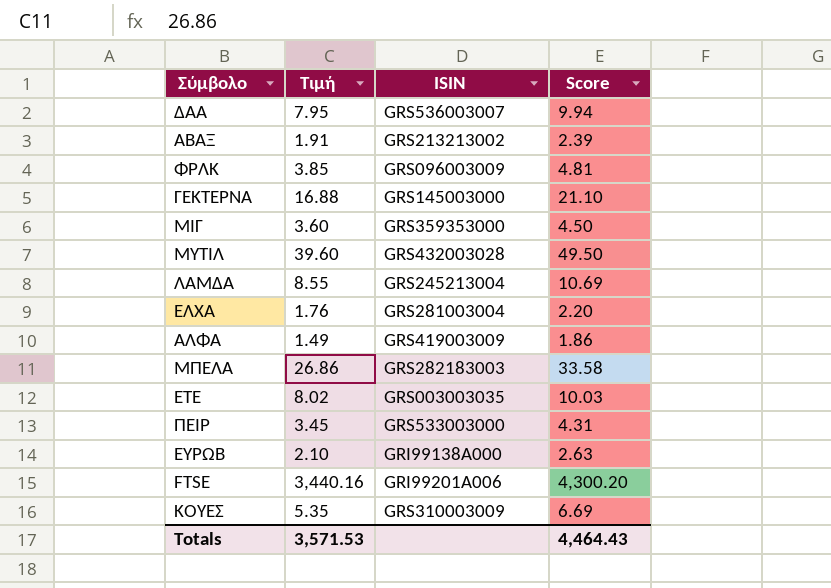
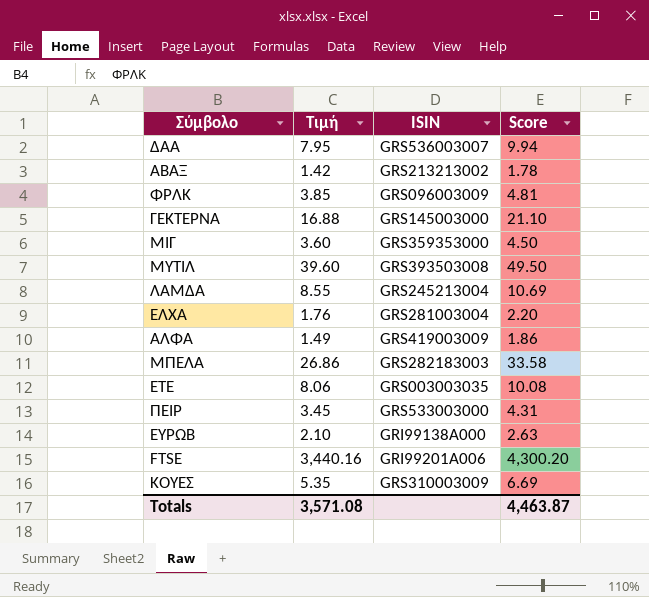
ΑΒΑΞ | Τιμή: 1.91 -> 1.42
ΑΒΑΞ | Score: 2.39 -> 1.78
ΜΥΤΙΛ | ISIN: GRS432003028 -> GRS393503008
ΕΤΕ | Τιμή: 8.02 -> 8.06
ΕΤΕ | Score: 10.03 -> 10.08
Totals | Τιμή: 3,571.53 -> 3,571.08
Totals | Score: 4,464.43 -> 4,463.87

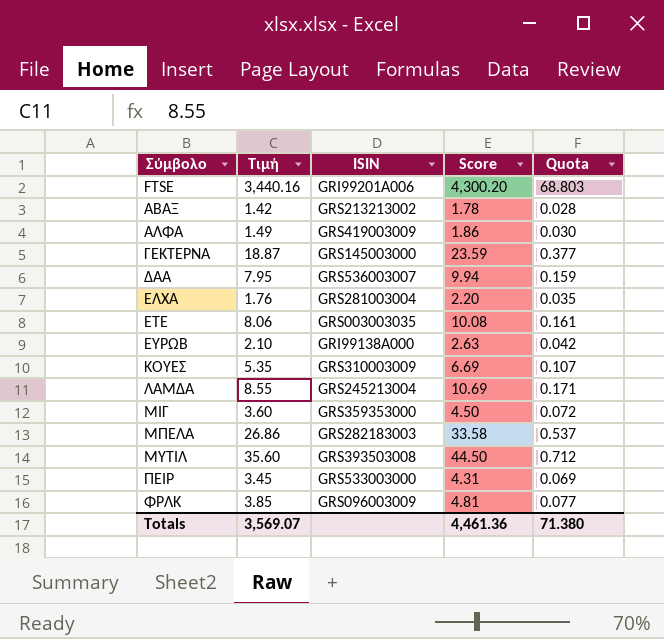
row order: none -> Σύμβολο ascending
column Quota | formula: none -> [Τιμή] * 0.02
ΓΕΚΤΕΡΝΑ | Τιμή: 16.88 -> 18.87
ΓΕΚΤΕΡΝΑ | Score: 21.10 -> 23.59
ΜΥΤΙΛ | Τιμή: 39.60 -> 35.60
ΜΥΤΙΛ | Score: 49.50 -> 44.50
Totals | Τιμή: 3,571.08 -> 3,569.07
Totals | Score: 4,463.87 -> 4,461.36

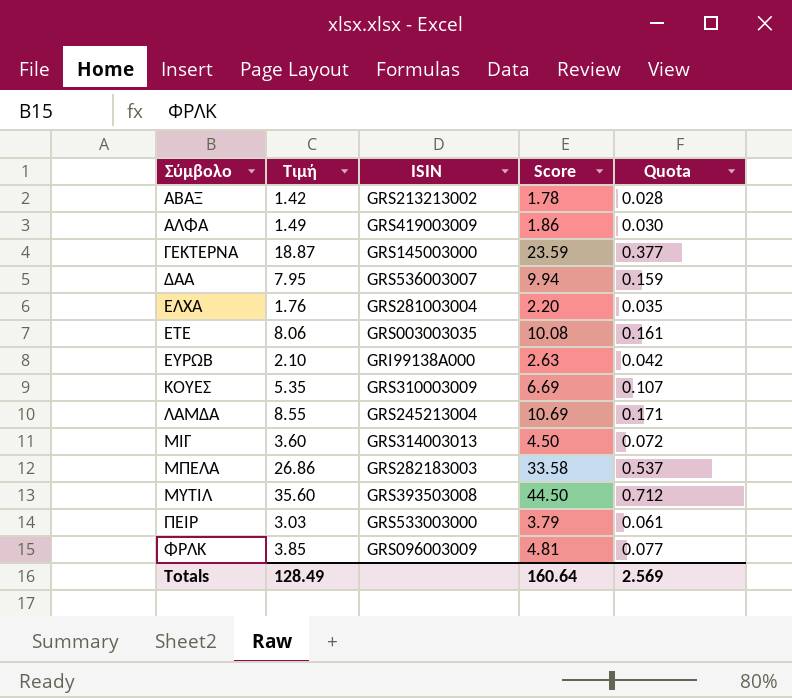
row FTSE: 3,440.16 | GRI99201A006 | 4,300.20 | 68.803 -> none
ΜΙΓ | ISIN: GRS359353000 -> GRS314003013
ΠΕΙΡ | Τιμή: 3.45 -> 3.03
ΠΕΙΡ | Score: 4.31 -> 3.79
ΠΕΙΡ | Quota: 0.069 -> 0.061
Totals | Τιμή: 3,569.07 -> 128.49
Totals | Score: 4,461.36 -> 160.64
Totals | Quota: 71.380 -> 2.569

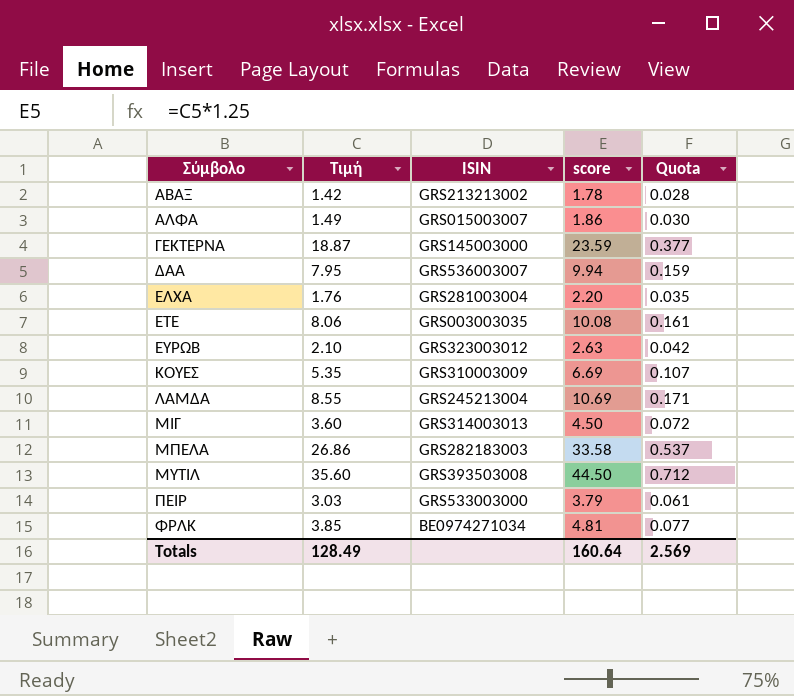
column name: Score -> score
ΑΛΦΑ | ISIN: GRS419003009 -> GRS015003007
ΕΥΡΩΒ | ISIN: GRI99138A000 -> GRS323003012
ΦΡΛΚ | ISIN: GRS096003009 -> BE0974271034

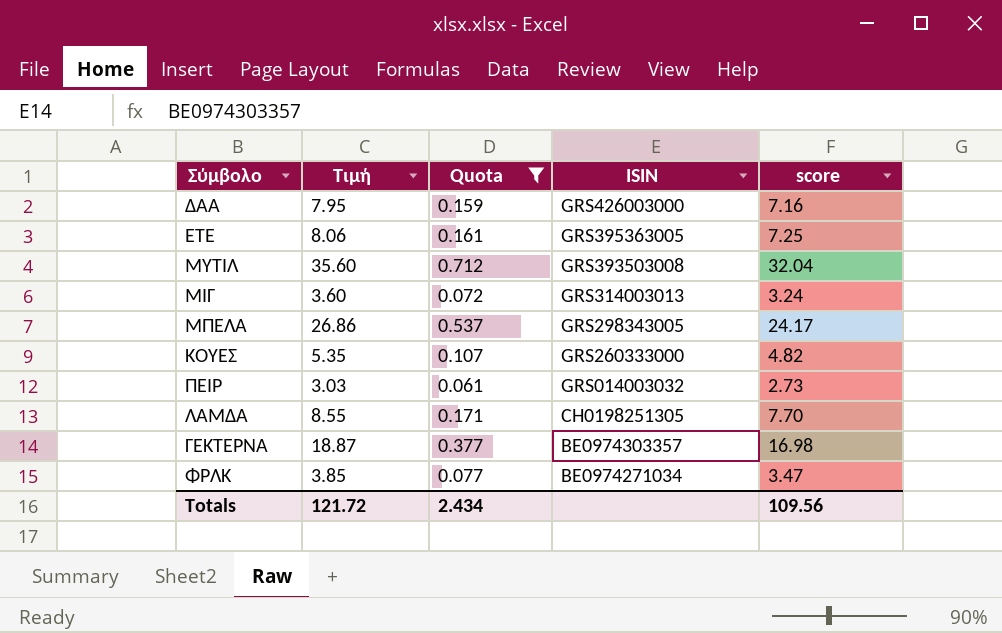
filter: none -> Quota >= 0.061
row order: Σύμβολο ascending -> ISIN descending
column Quota | position: 5 -> 3
column score | formula: [Τιμή] * 1.25 -> [Τιμή] * 0.9
ΔΑΑ | ISIN: GRS536003007 -> GRS426003000
ΕΤΕ | ISIN: GRS003003035 -> GRS395363005
ΜΠΕΛΑ | ISIN: GRS282183003 -> GRS298343005
ΚΟΥΕΣ | ISIN: GRS310003009 -> GRS260333000
ΠΕΙΡ | ISIN: GRS533003000 -> GRS014003032
ΛΑΜΔΑ | ISIN: GRS245213004 -> CH0198251305
ΓΕΚΤΕΡΝΑ | ISIN: GRS145003000 -> BE0974303357
Totals | Τιμή: 128.49 -> 121.72
Totals | Quota: 2.569 -> 2.434
Totals | score: 160.64 -> 109.56

